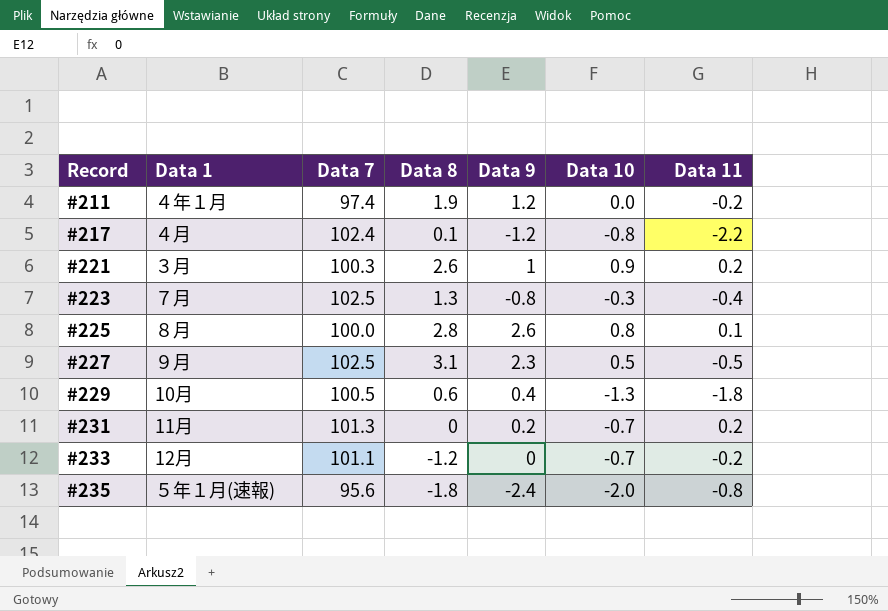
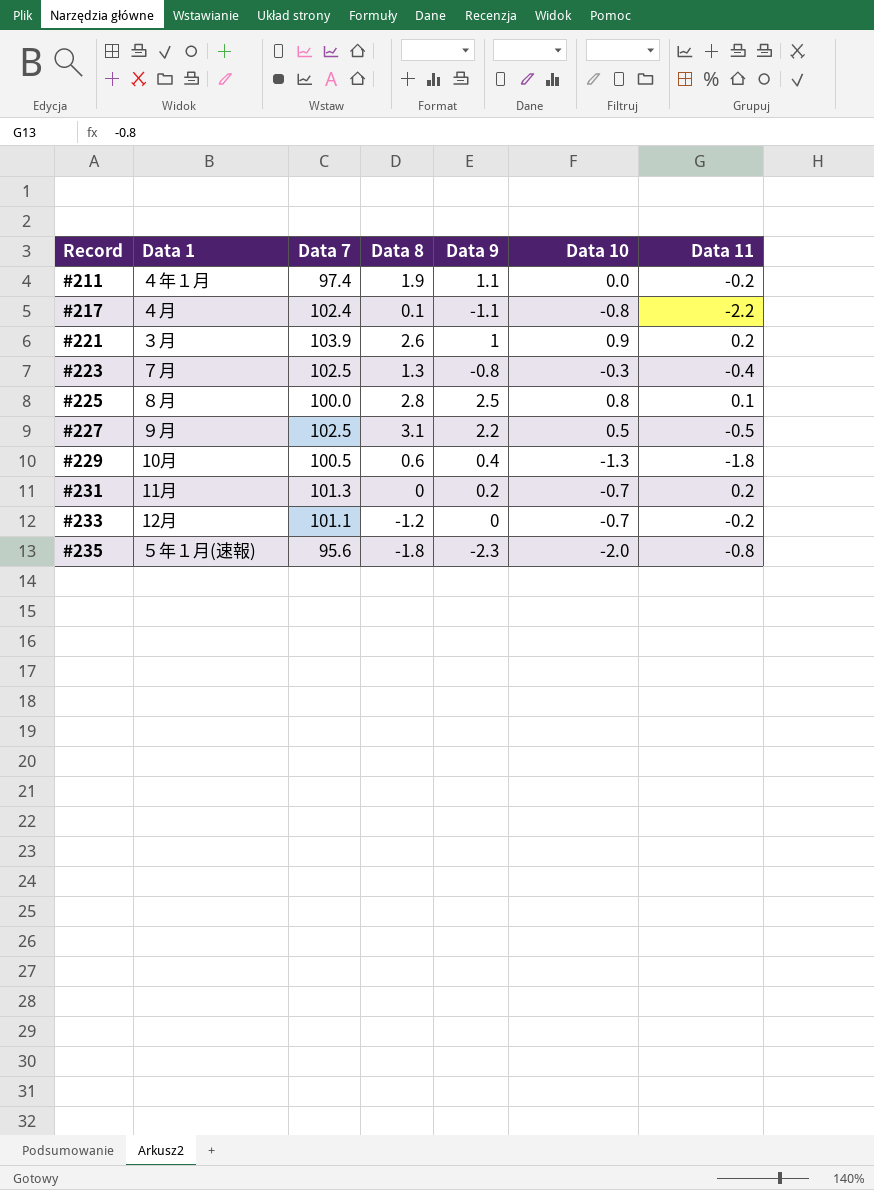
#211 | Data 9: 1.2 -> 1.1
#217 | Data 9: -1.2 -> -1.1
#221 | Data 7: 100.3 -> 103.9
#225 | Data 9: 2.6 -> 2.5
#227 | Data 9: 2.3 -> 2.2
#235 | Data 9: -2.4 -> -2.3

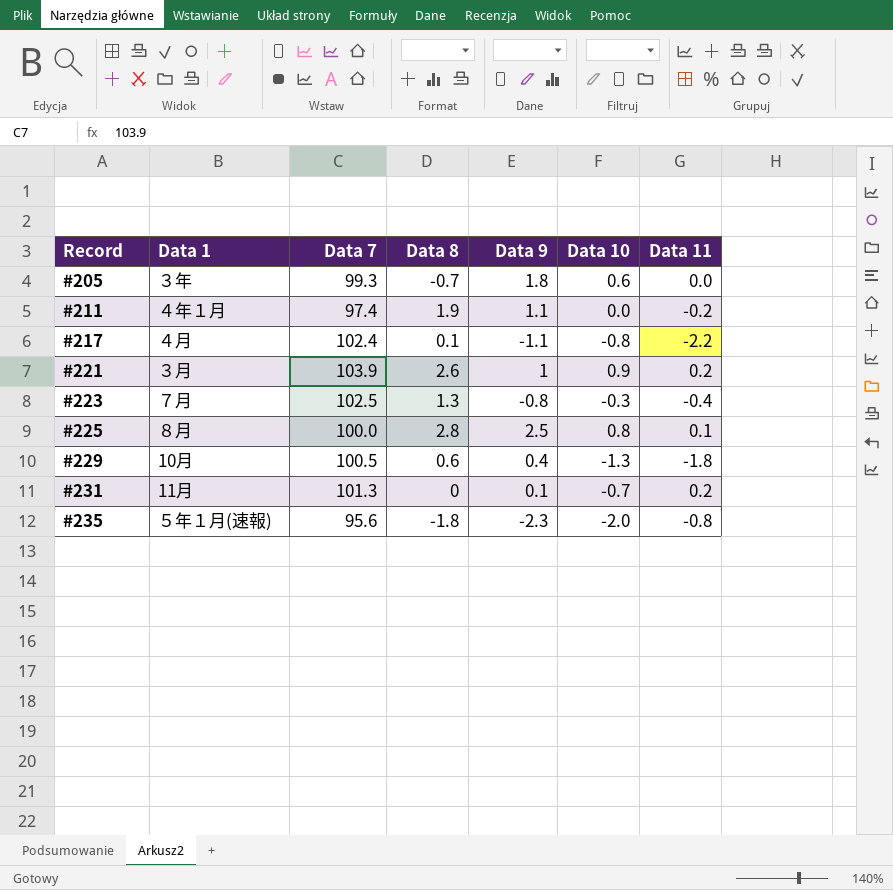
row #227: ９月 | 102.5 | 3.1 | 2.2 | 0.5 | -0.5 -> none
row #233: 12月 | 101.1 | -1.2 | 0 | -0.7 | -0.2 -> none
row #205: none -> ３年 | 99.3 | -0.7 | 1.8 | 0.6 | 0.0
#231 | Data 9: 0.2 -> 0.1

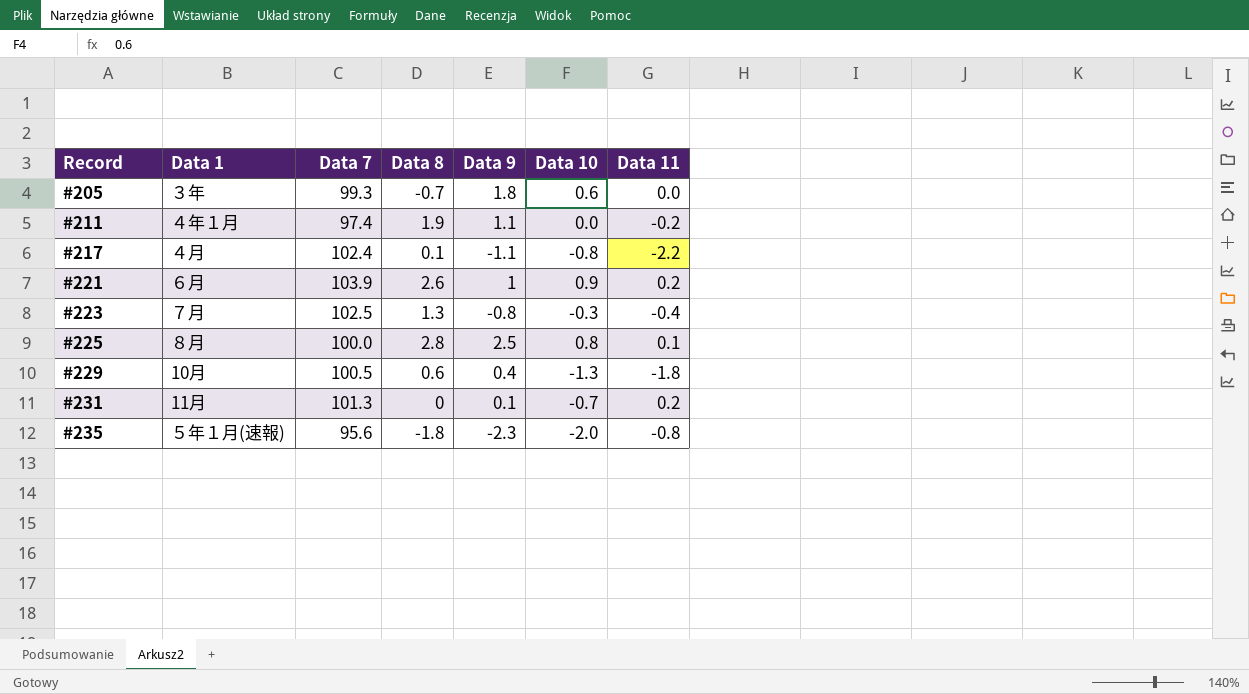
#221 | Data 1: ３月 -> ６月

